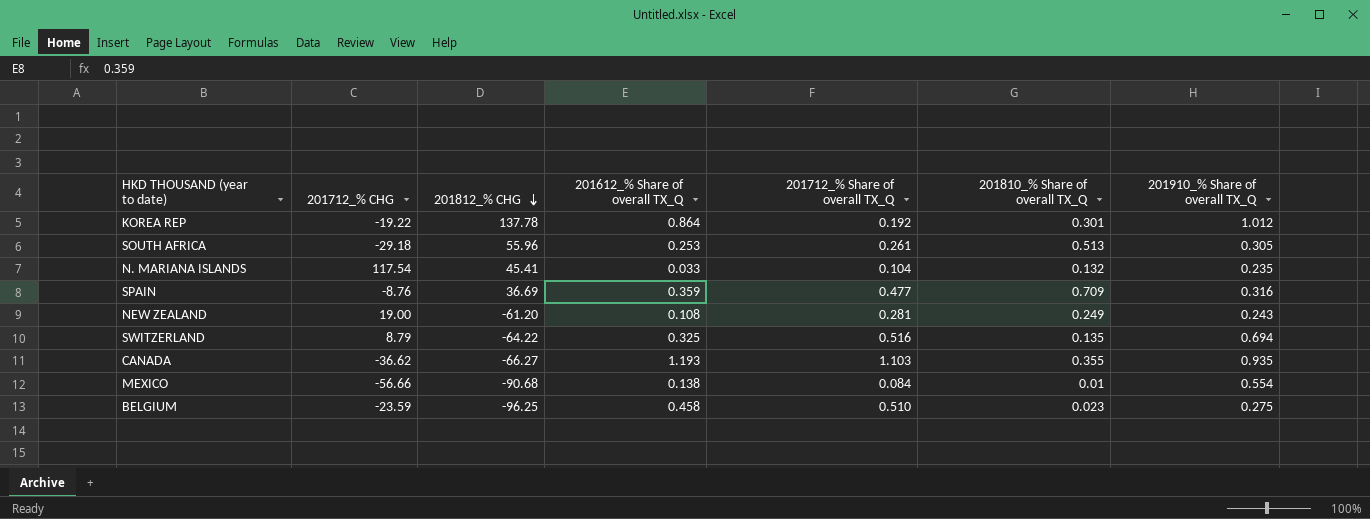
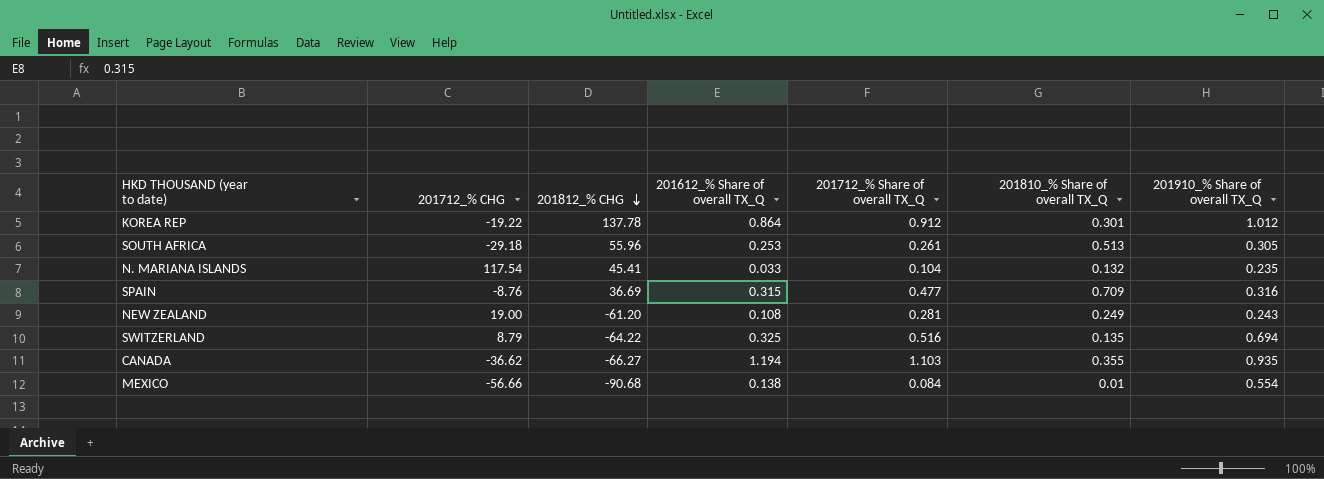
row BELGIUM: -23.59 | -96.25 | 0.458 | 0.510 | 0.023 | 0.275 -> none
KOREA REP | 201712_% Share of overall TX_Q: 0.192 -> 0.912
SPAIN | 201612_% Share of overall TX_Q: 0.359 -> 0.315
CANADA | 201612_% Share of overall TX_Q: 1.193 -> 1.194

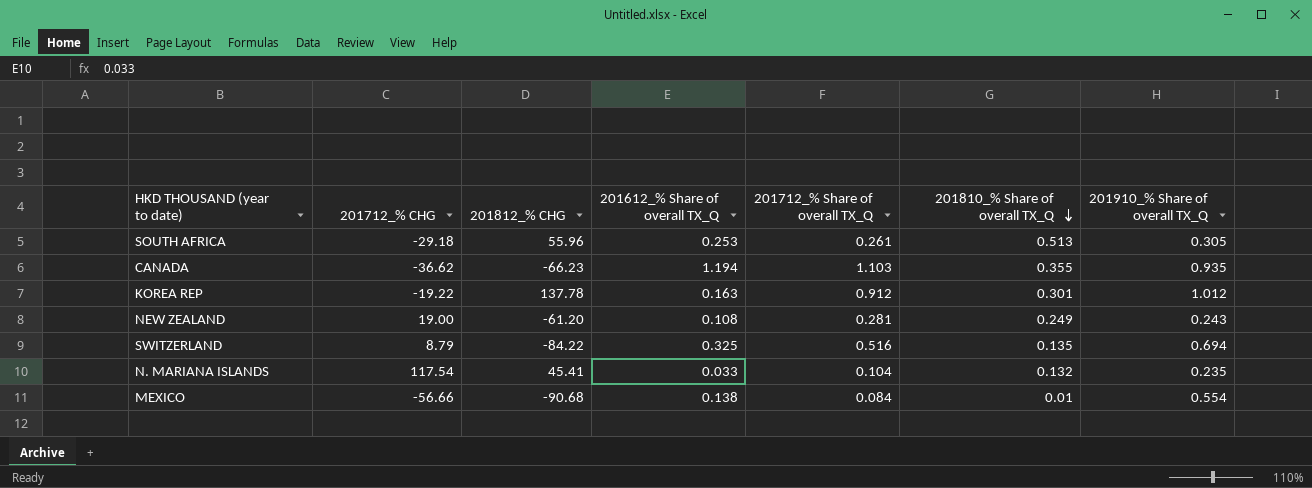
row order: 201812_% CHG descending -> 201810_% Share of overall TX_Q descending
row SPAIN: -8.76 | 36.69 | 0.315 | 0.477 | 0.709 | 0.316 -> none
CANADA | 201812_% CHG: -66.27 -> -66.23
KOREA REP | 201612_% Share of overall TX_Q: 0.864 -> 0.163
SWITZERLAND | 201812_% CHG: -64.22 -> -84.22

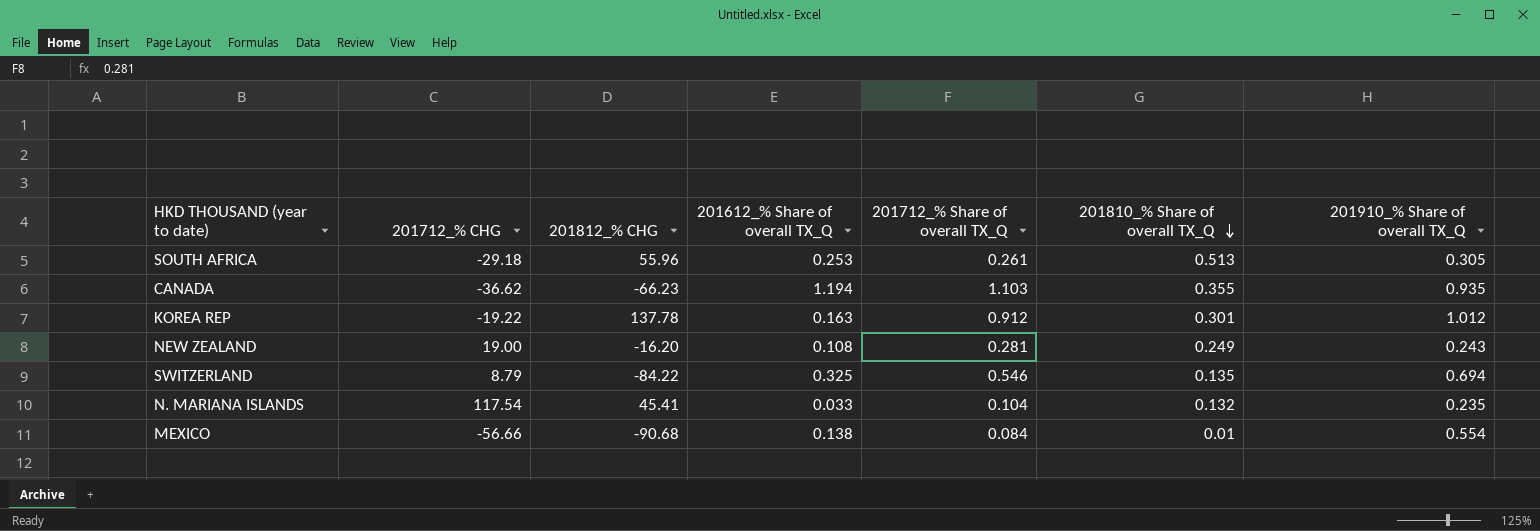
NEW ZEALAND | 201812_% CHG: -61.20 -> -16.20
SWITZERLAND | 201712_% Share of overall TX_Q: 0.516 -> 0.546

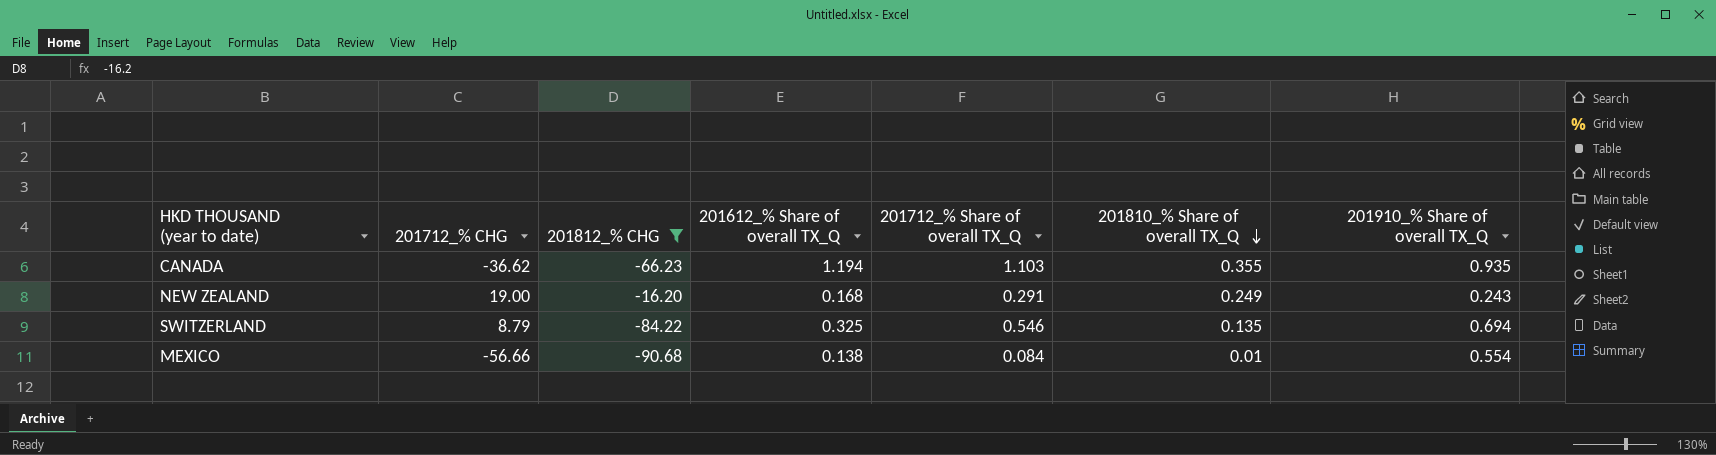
filter: none -> 201812_% CHG <= -16.20
NEW ZEALAND | 201612_% Share of overall TX_Q: 0.108 -> 0.168
NEW ZEALAND | 201712_% Share of overall TX_Q: 0.281 -> 0.291

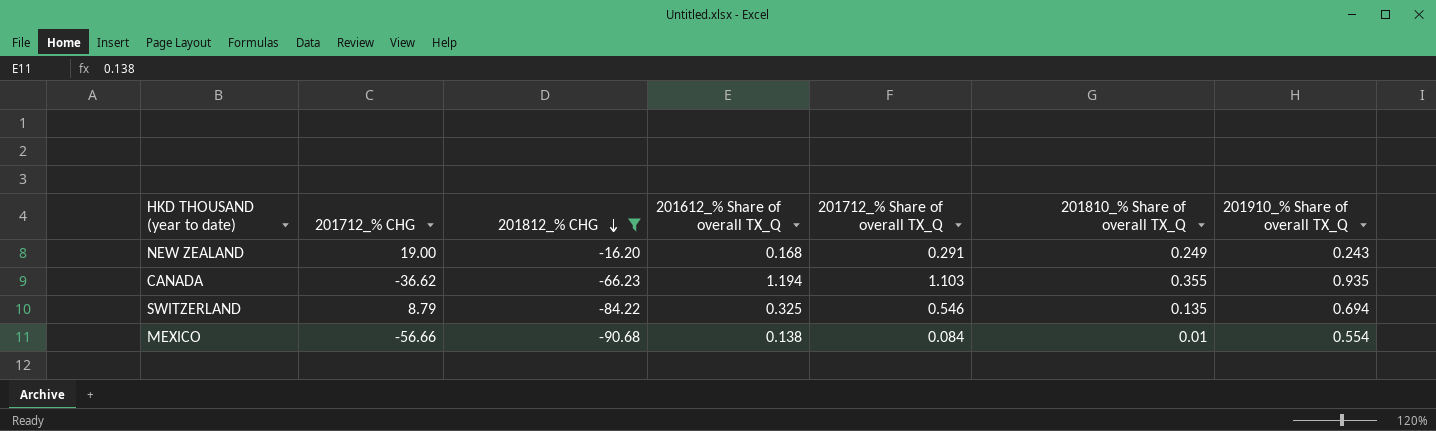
row order: 201810_% Share of overall TX_Q descending -> 201812_% CHG descending

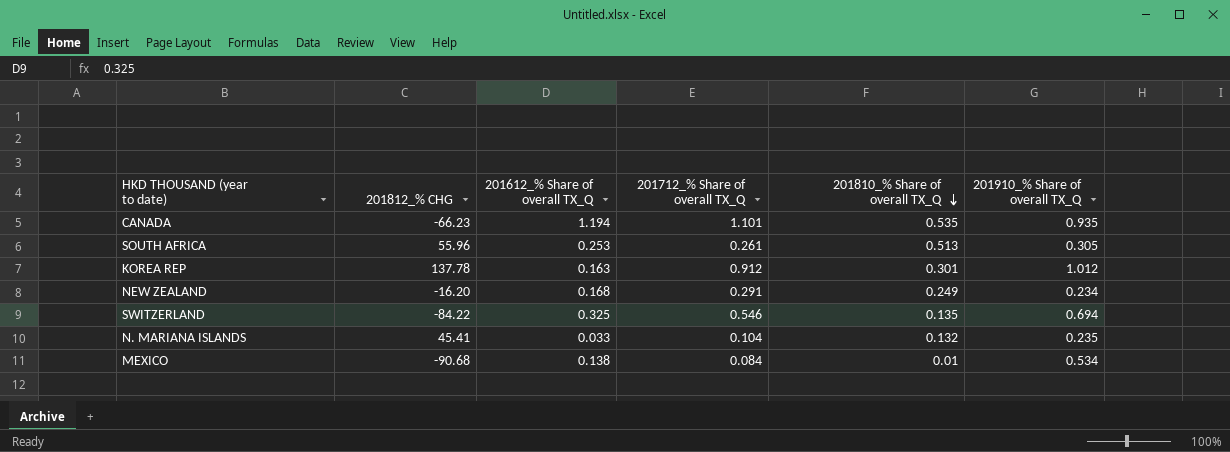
filter: 201812_% CHG <= -16.20 -> none
row order: 201812_% CHG descending -> 201810_% Share of overall TX_Q descending
column 201712_% CHG | position: 2 -> none
CANADA | 201712_% Share of overall TX_Q: 1.103 -> 1.101
CANADA | 201810_% Share of overall TX_Q: 0.355 -> 0.535
NEW ZEALAND | 201910_% Share of overall TX_Q: 0.243 -> 0.234
MEXICO | 201910_% Share of overall TX_Q: 0.554 -> 0.534

